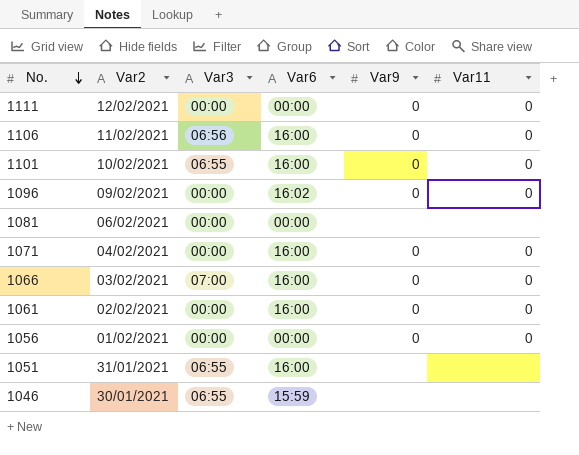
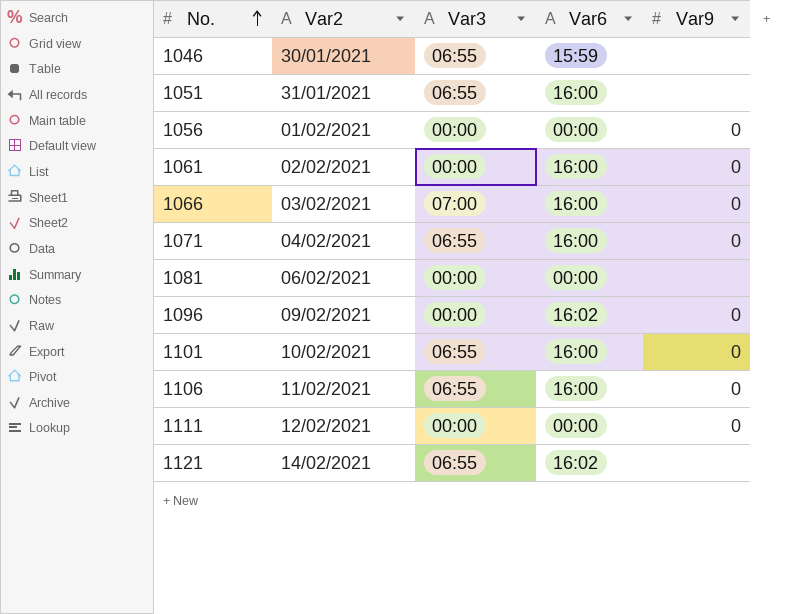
row order: No. descending -> No. ascending
column Var11 | position: 6 -> none
1071 | Var3: 00:00 -> 06:55
1106 | Var3: 06:56 -> 06:55
row 1121: none -> 14/02/2021 | 06:55 | 16:02 | none

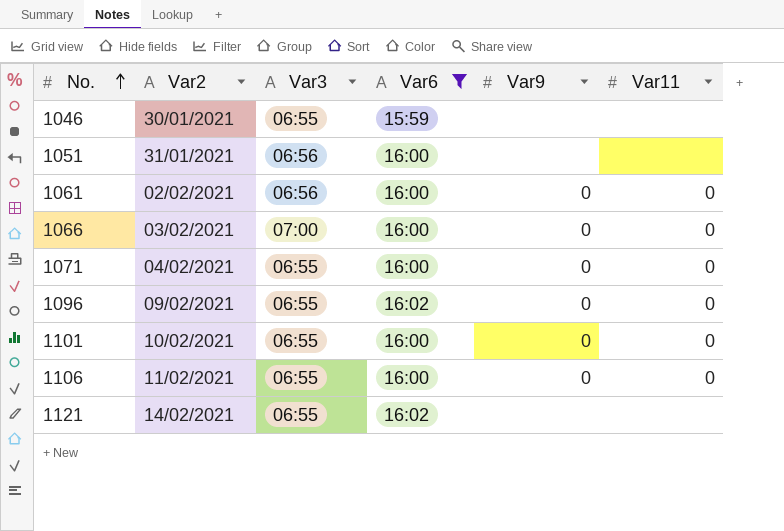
filter: none -> Var6 != 00:00
column Var11 | position: none -> 6
1051 | Var3: 06:55 -> 06:56
1061 | Var3: 00:00 -> 06:56
1096 | Var3: 00:00 -> 06:55

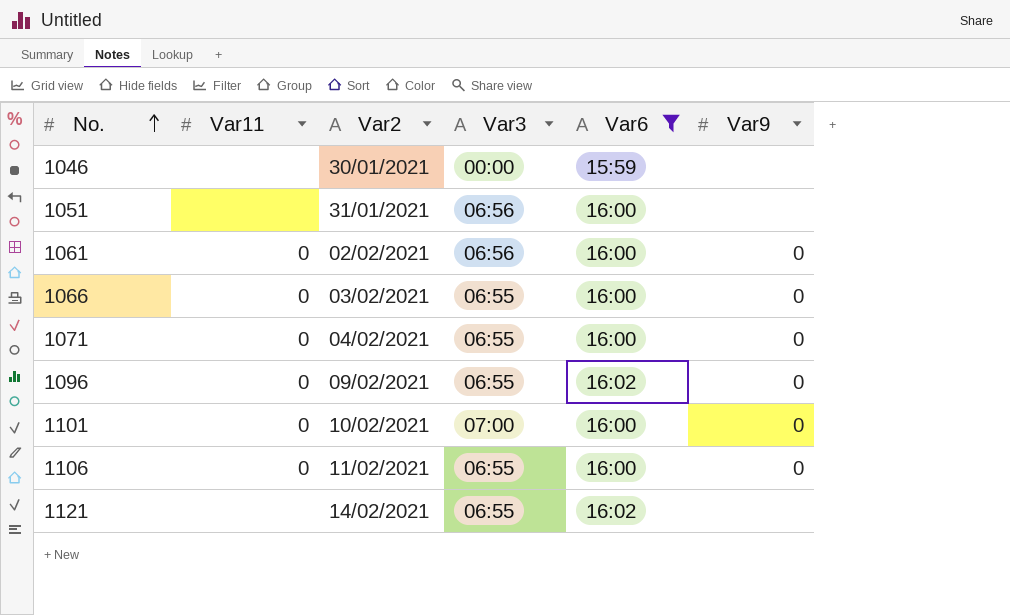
column Var11 | position: 6 -> 2
1046 | Var3: 06:55 -> 00:00
1066 | Var3: 07:00 -> 06:55
1101 | Var3: 06:55 -> 07:00

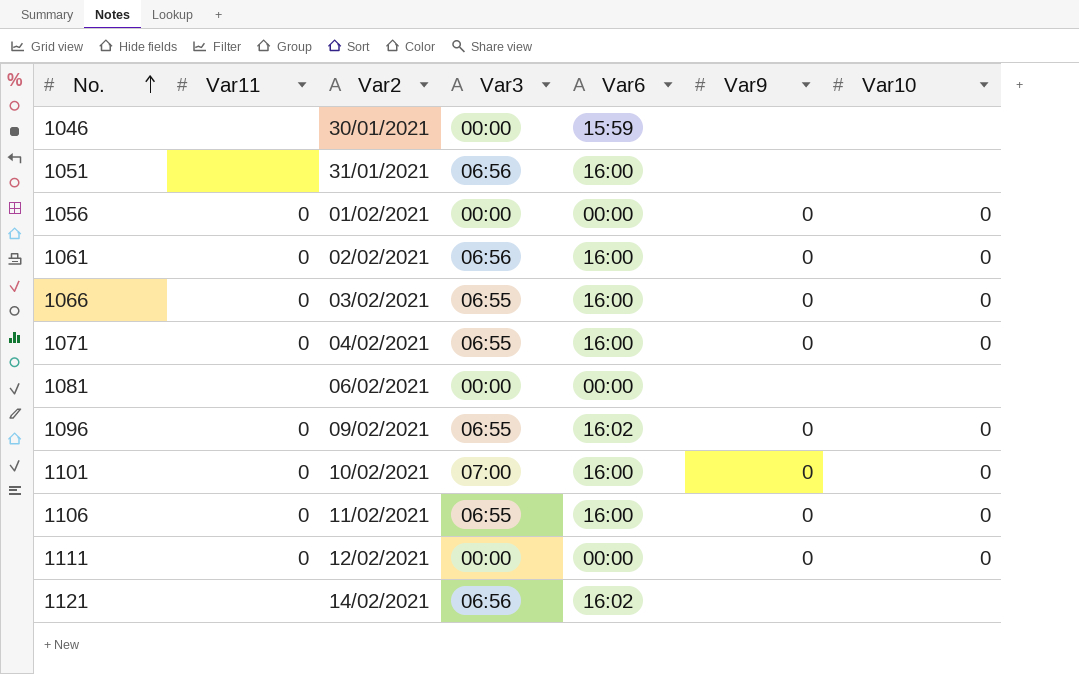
filter: Var6 != 00:00 -> none
column Var10 | position: none -> 7
1121 | Var3: 06:55 -> 06:56

